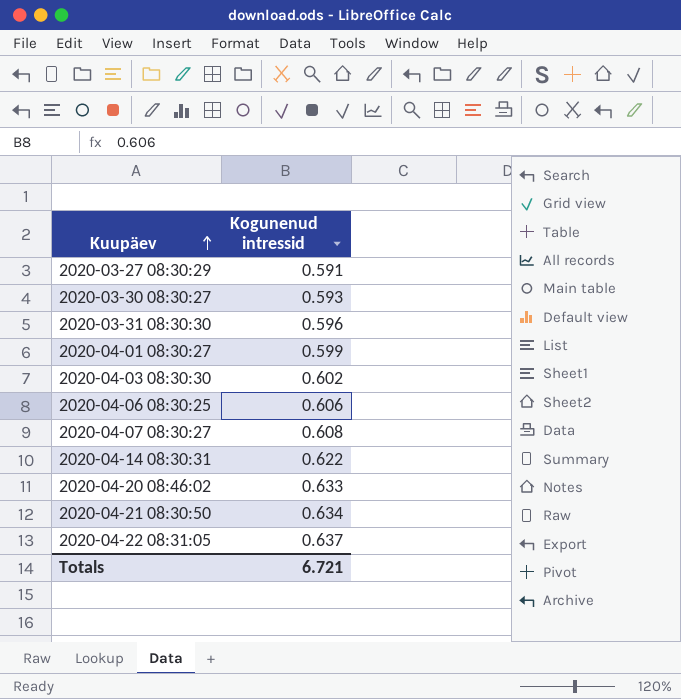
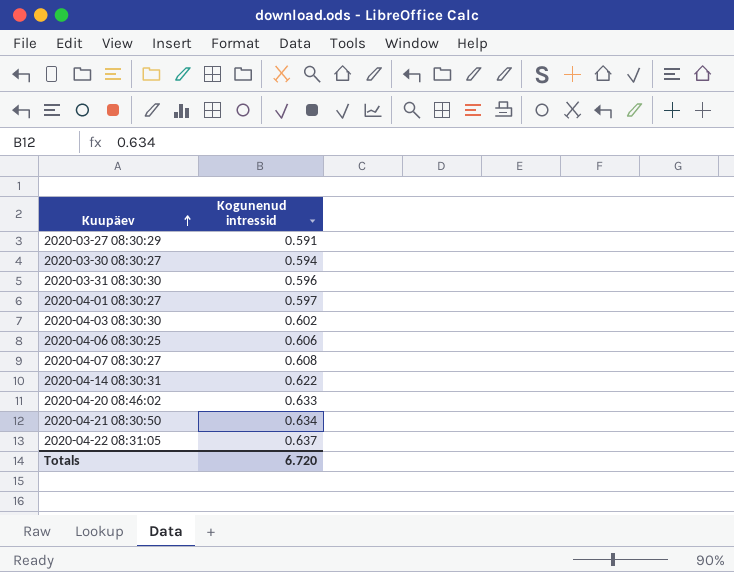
2020-03-30 08:30:27 | Kogunenud intressid: 0.593 -> 0.594
2020-04-01 08:30:27 | Kogunenud intressid: 0.599 -> 0.597
Totals | Kogunenud intressid: 6.721 -> 6.720

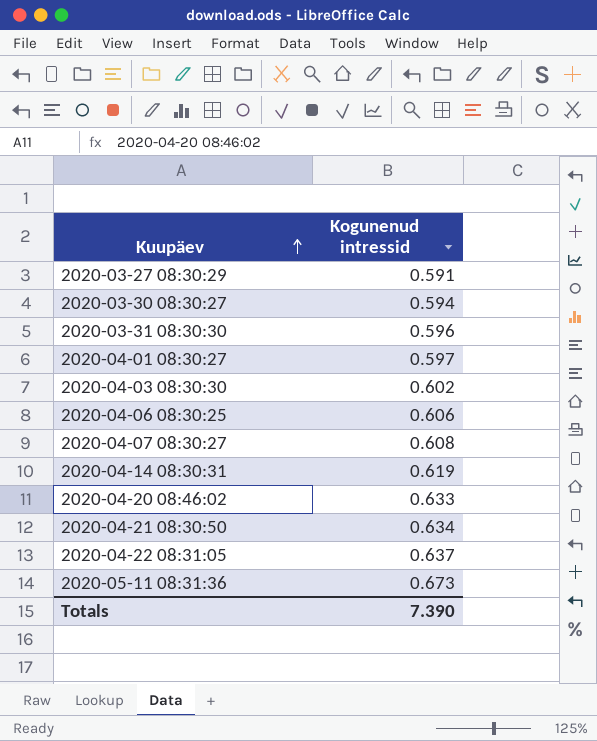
2020-04-14 08:30:31 | Kogunenud intressid: 0.622 -> 0.619
row 2020-05-11 08:31:36: none -> 0.673
Totals | Kogunenud intressid: 6.720 -> 7.390

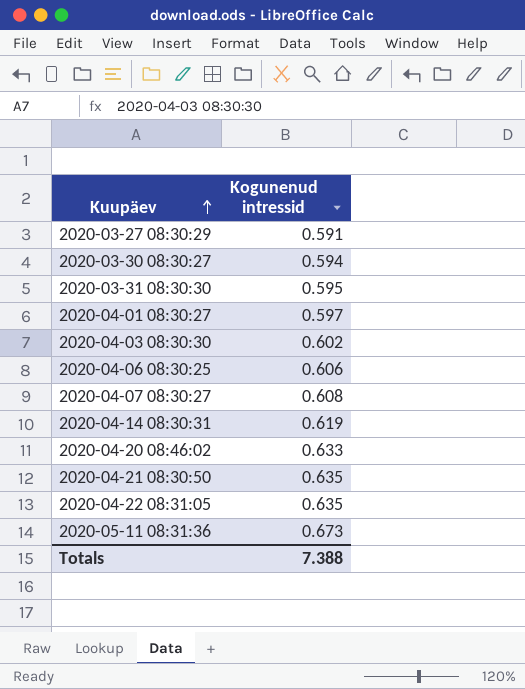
2020-03-31 08:30:30 | Kogunenud intressid: 0.596 -> 0.595
2020-04-21 08:30:50 | Kogunenud intressid: 0.634 -> 0.635
2020-04-22 08:31:05 | Kogunenud intressid: 0.637 -> 0.635
Totals | Kogunenud intressid: 7.390 -> 7.388

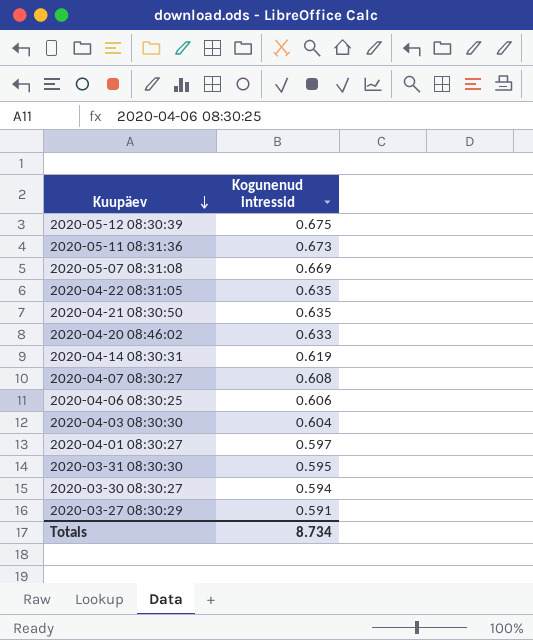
row order: Kuupäev ascending -> Kuupäev descending
row 2020-05-12 08:30:39: none -> 0.675
row 2020-05-07 08:31:08: none -> 0.669
2020-04-03 08:30:30 | Kogunenud intressid: 0.602 -> 0.604
Totals | Kogunenud intressid: 7.388 -> 8.734

